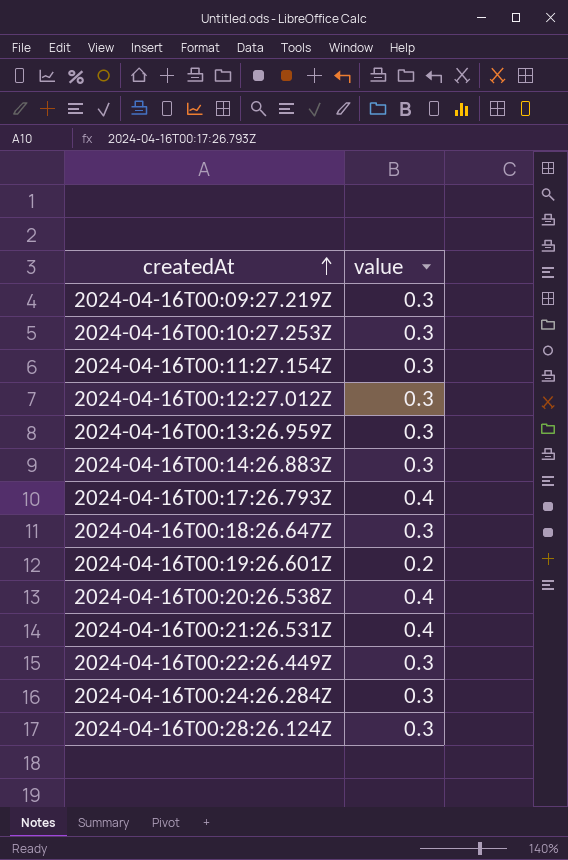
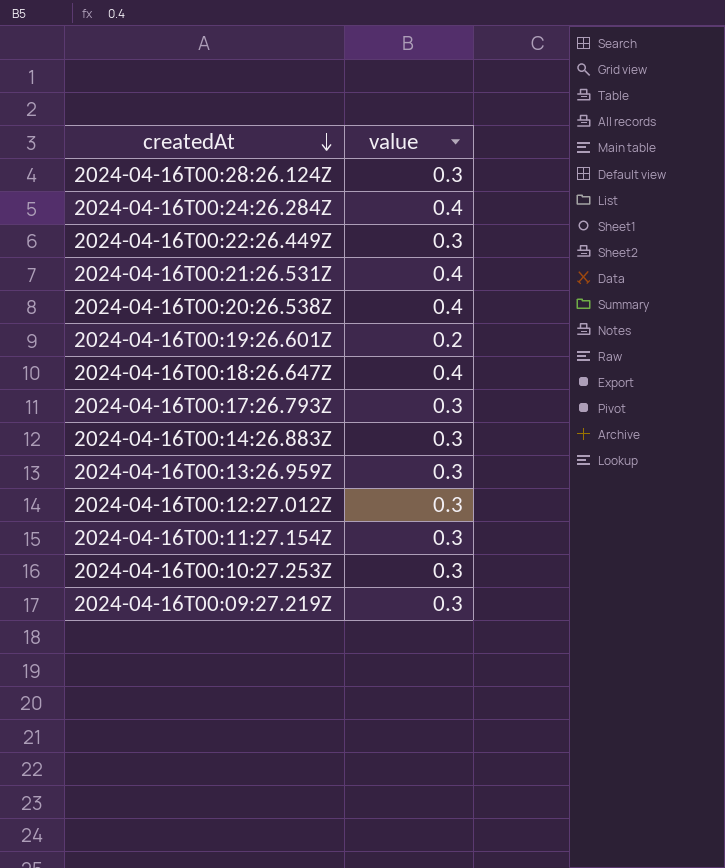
row order: createdAt ascending -> createdAt descending
2024-04-16T00:24:26.284Z | value: 0.3 -> 0.4
2024-04-16T00:18:26.647Z | value: 0.3 -> 0.4
2024-04-16T00:17:26.793Z | value: 0.4 -> 0.3

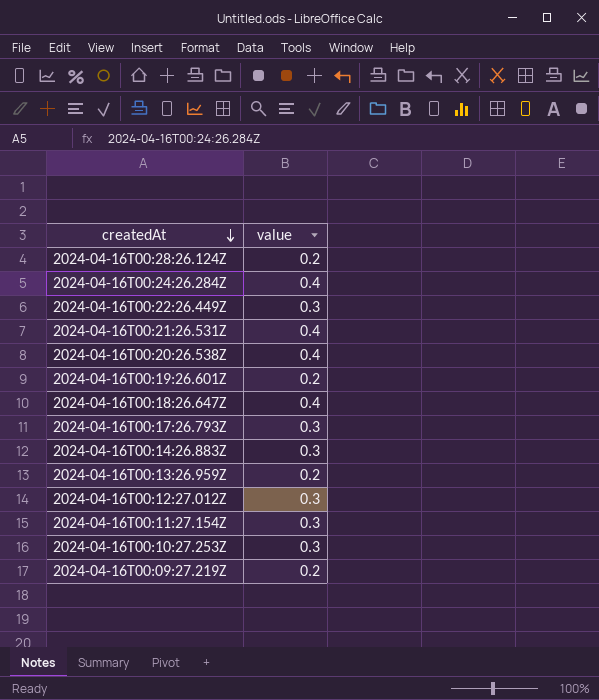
2024-04-16T00:28:26.124Z | value: 0.3 -> 0.2
2024-04-16T00:13:26.959Z | value: 0.3 -> 0.2
2024-04-16T00:09:27.219Z | value: 0.3 -> 0.2

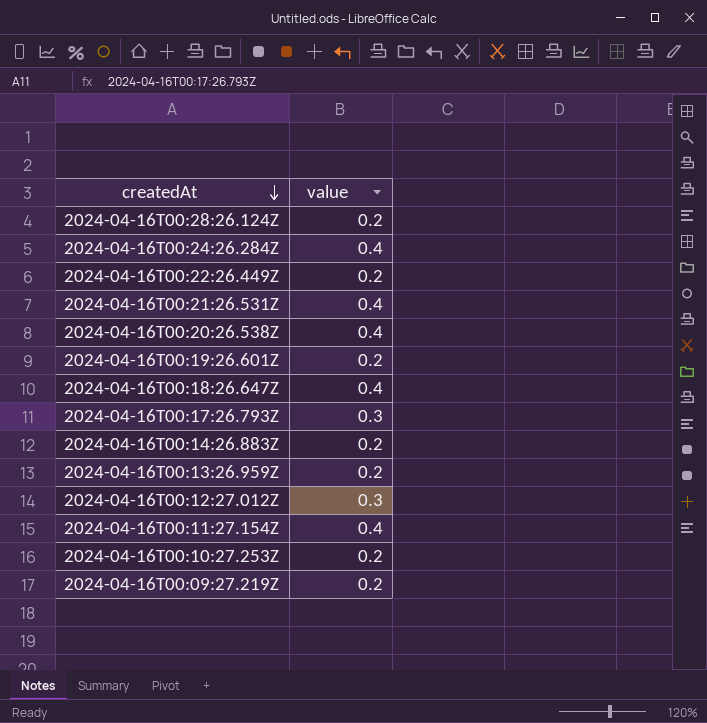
2024-04-16T00:22:26.449Z | value: 0.3 -> 0.2
2024-04-16T00:14:26.883Z | value: 0.3 -> 0.2
2024-04-16T00:11:27.154Z | value: 0.3 -> 0.4
2024-04-16T00:10:27.253Z | value: 0.3 -> 0.2

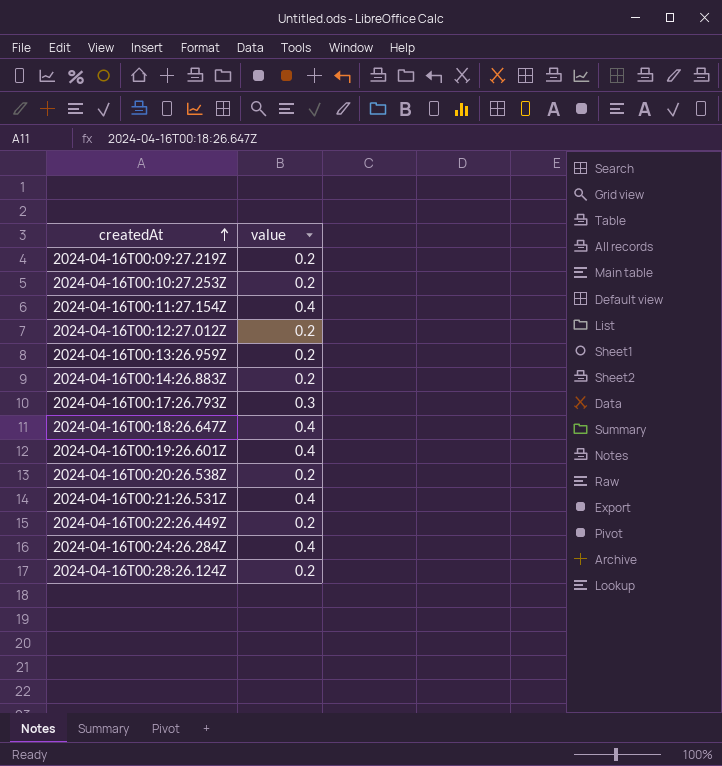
row order: createdAt descending -> createdAt ascending
2024-04-16T00:12:27.012Z | value: 0.3 -> 0.2
2024-04-16T00:19:26.601Z | value: 0.2 -> 0.4
2024-04-16T00:20:26.538Z | value: 0.4 -> 0.2

